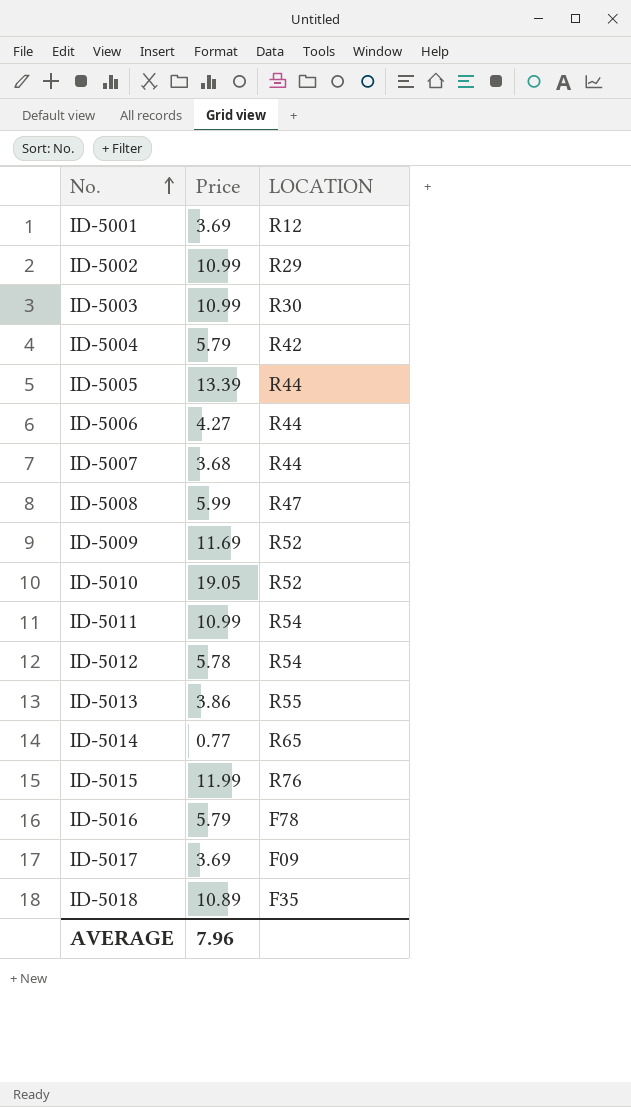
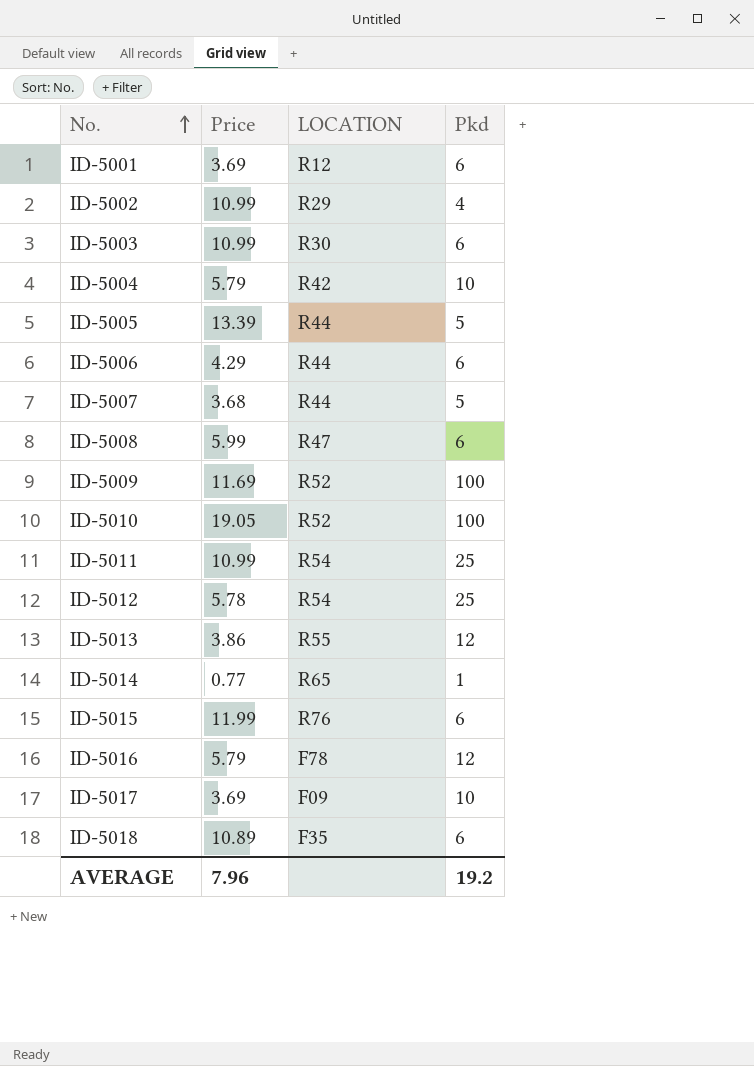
column Pkd | position: none -> 4
ID-5006 | Price: 4.27 -> 4.29

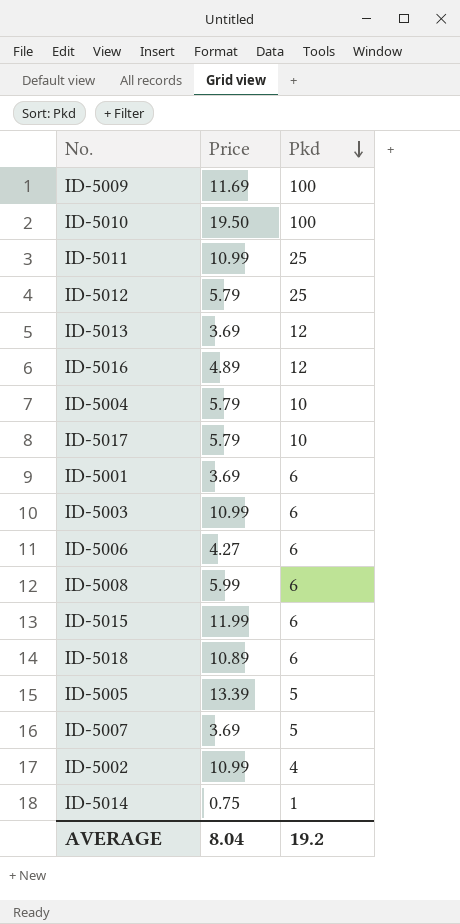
row order: No. ascending -> Pkd descending
column LOCATION | position: 3 -> none
ID-5010 | Price: 19.05 -> 19.50
ID-5012 | Price: 5.78 -> 5.79
ID-5013 | Price: 3.86 -> 3.69
ID-5016 | Price: 5.79 -> 4.89
ID-5017 | Price: 3.69 -> 5.79
ID-5006 | Price: 4.29 -> 4.27
ID-5007 | Price: 3.68 -> 3.69
ID-5014 | Price: 0.77 -> 0.75
AVERAGE | Price: 7.96 -> 8.04

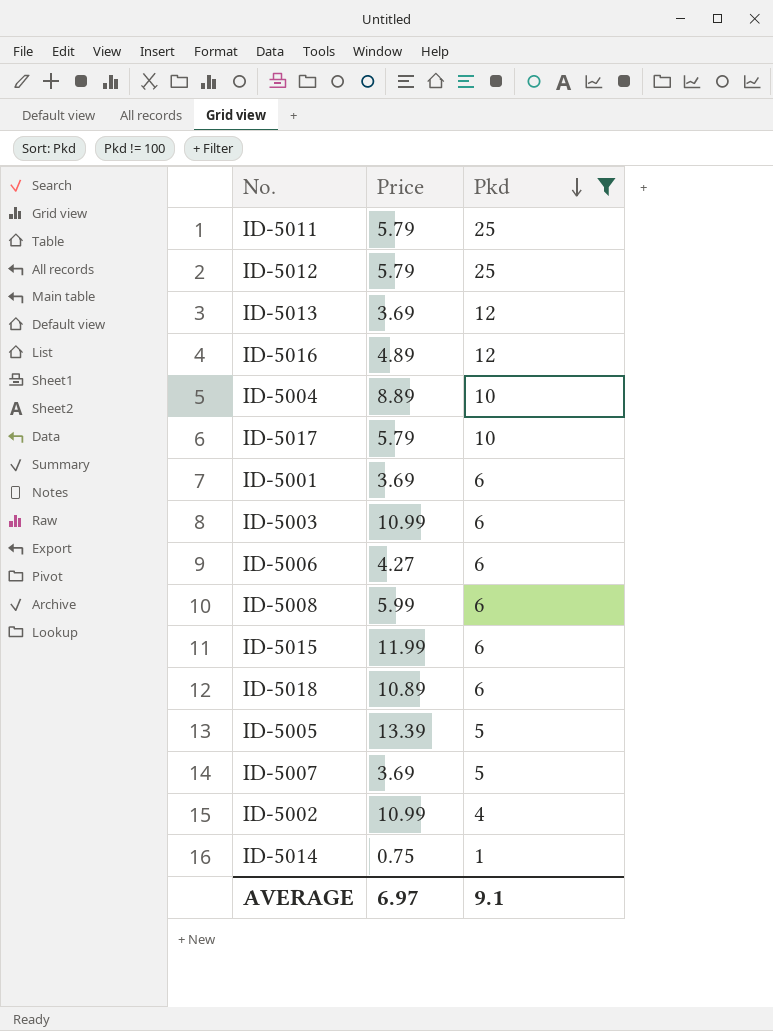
filter: none -> Pkd != 100
ID-5011 | Price: 10.99 -> 5.79
ID-5004 | Price: 5.79 -> 8.89
AVERAGE | Price: 8.04 -> 6.97
AVERAGE | Pkd: 19.2 -> 9.1

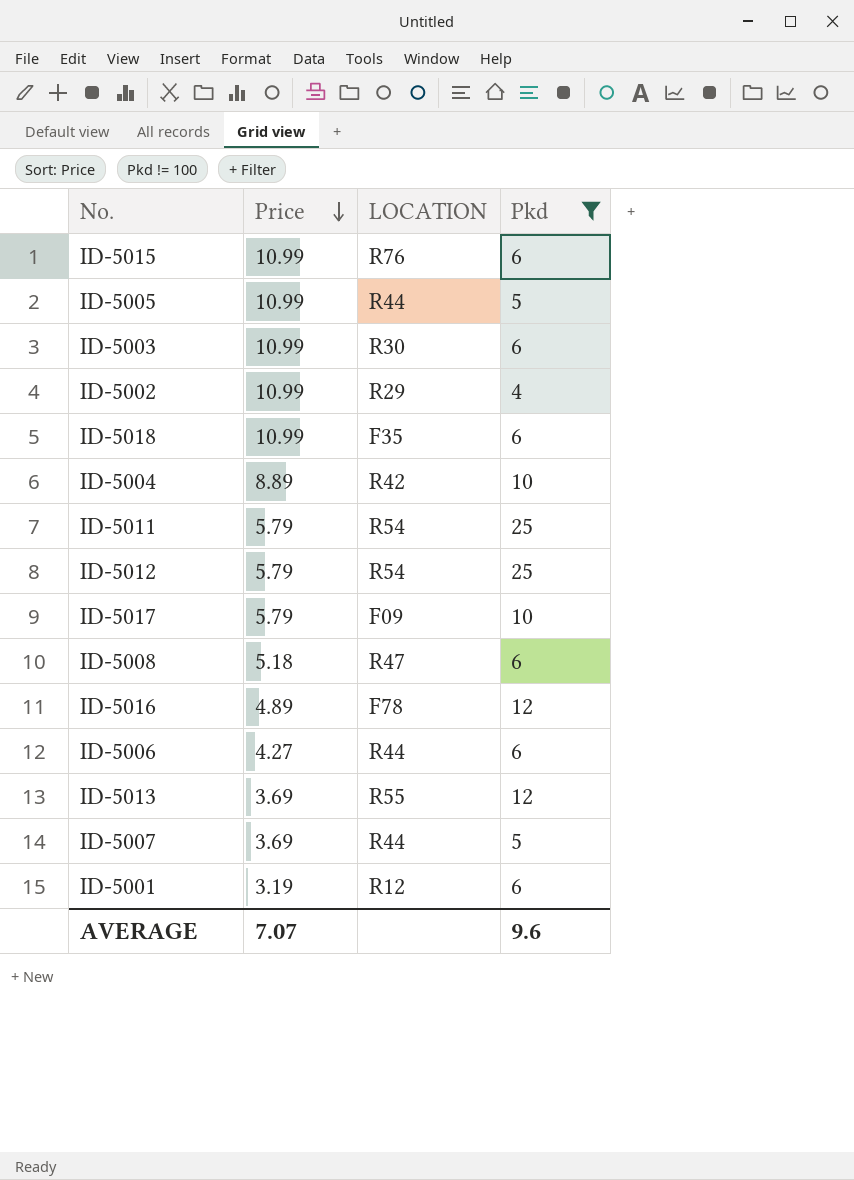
row order: Pkd descending -> Price descending
column LOCATION | position: none -> 3
row ID-5014: 0.75 | 1 -> none
ID-5015 | Price: 11.99 -> 10.99
ID-5005 | Price: 13.39 -> 10.99
ID-5018 | Price: 10.89 -> 10.99
ID-5008 | Price: 5.99 -> 5.18
ID-5001 | Price: 3.69 -> 3.19
AVERAGE | Price: 6.97 -> 7.07
AVERAGE | Pkd: 9.1 -> 9.6

